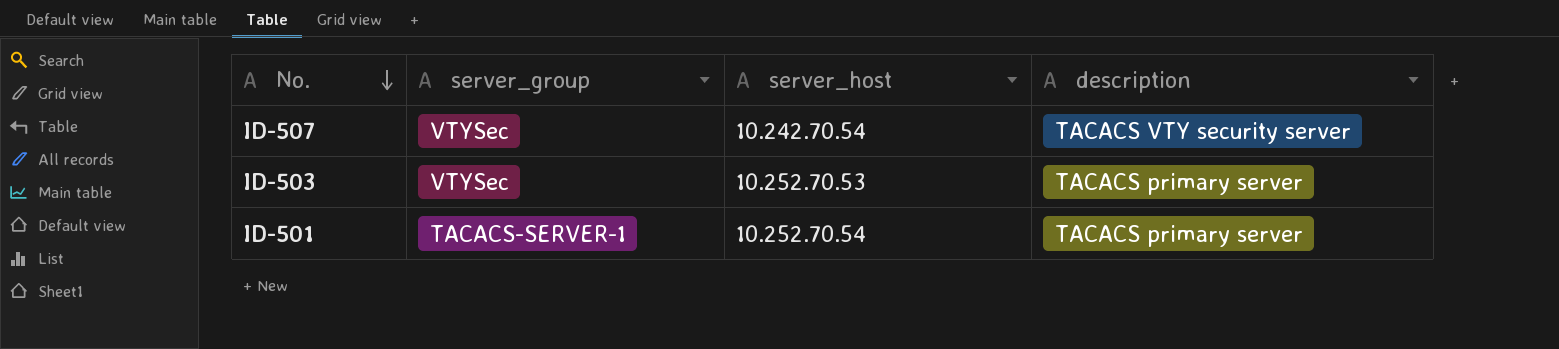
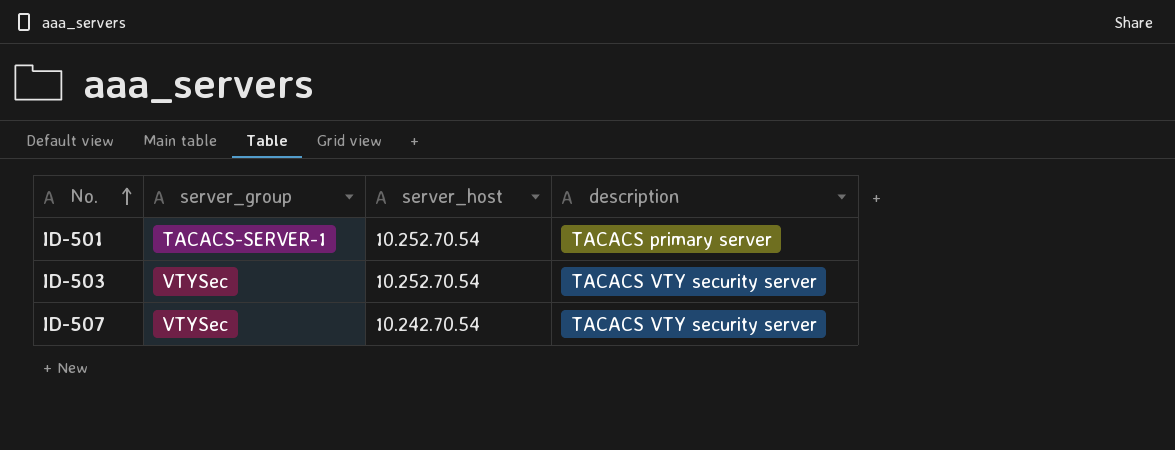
row order: No. descending -> No. ascending
ID-503 | server_host: 10.252.70.53 -> 10.252.70.54
ID-503 | description: TACACS primary server -> TACACS VTY security server

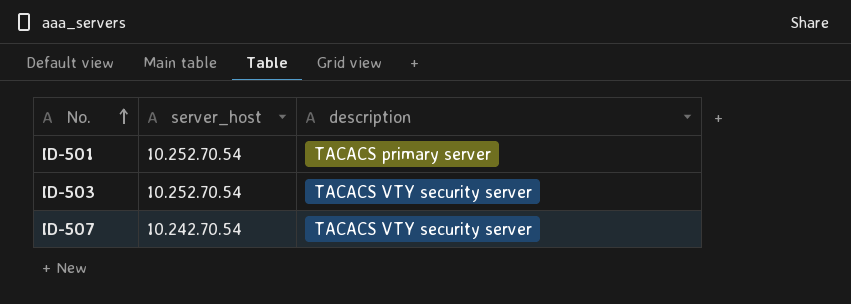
column server_group | position: 2 -> none

